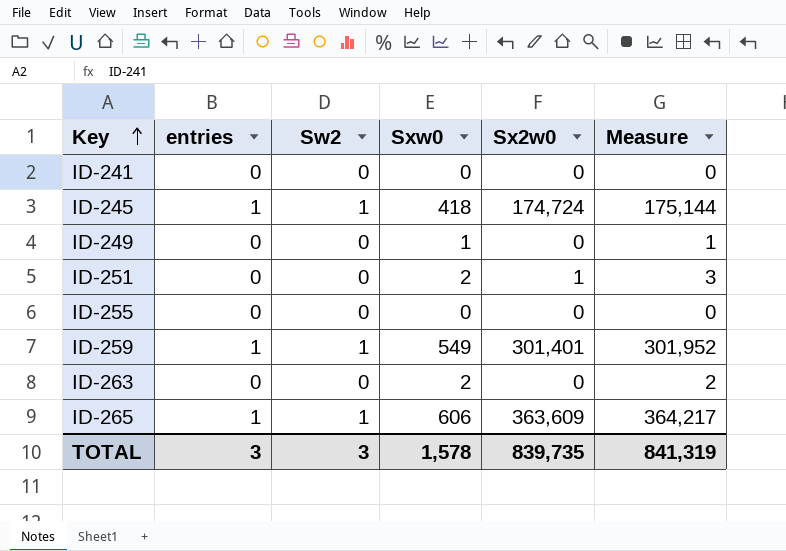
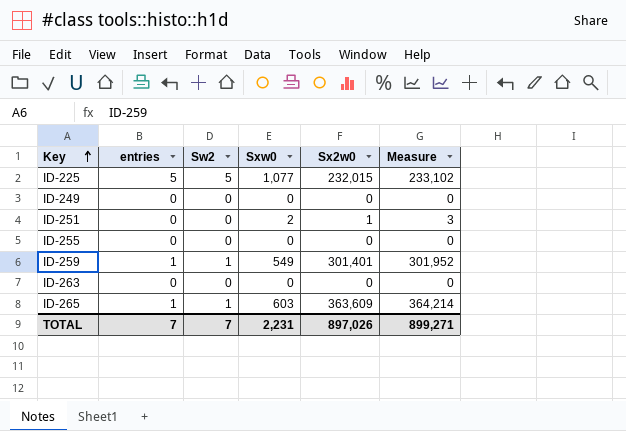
row ID-241: 0 | 0 | 0 | 0 | 0 -> none
row ID-245: 1 | 1 | 418 | 174,724 | 175,144 -> none
row ID-225: none -> 5 | 5 | 1,077 | 232,015 | 233,102
ID-249 | Sxw0: 1 -> 0
ID-249 | Measure: 1 -> 0
ID-263 | Sxw0: 2 -> 0
ID-263 | Measure: 2 -> 0
ID-265 | Sxw0: 606 -> 603
ID-265 | Measure: 364,217 -> 364,214
TOTAL | entries: 3 -> 7
TOTAL | Sw2: 3 -> 7
TOTAL | Sxw0: 1,578 -> 2,231
TOTAL | Sx2w0: 839,735 -> 897,026
TOTAL | Measure: 841,319 -> 899,271

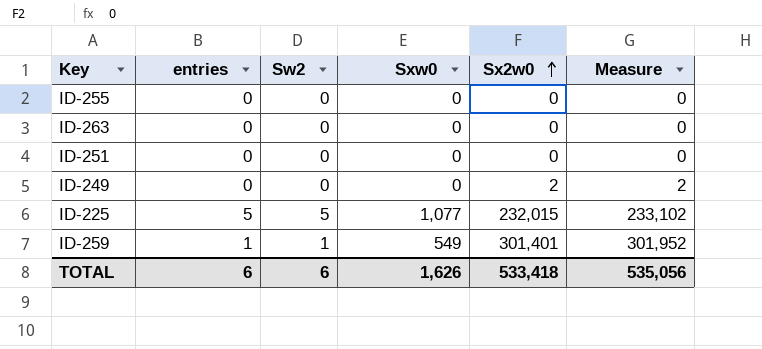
row order: Key ascending -> Sx2w0 ascending
row ID-265: 1 | 1 | 603 | 363,609 | 364,214 -> none
ID-251 | Sxw0: 2 -> 0
ID-251 | Sx2w0: 1 -> 0
ID-251 | Measure: 3 -> 0
ID-249 | Sx2w0: 0 -> 2
ID-249 | Measure: 0 -> 2
TOTAL | entries: 7 -> 6
TOTAL | Sw2: 7 -> 6
TOTAL | Sxw0: 2,231 -> 1,626
TOTAL | Sx2w0: 897,026 -> 533,418
TOTAL | Measure: 899,271 -> 535,056

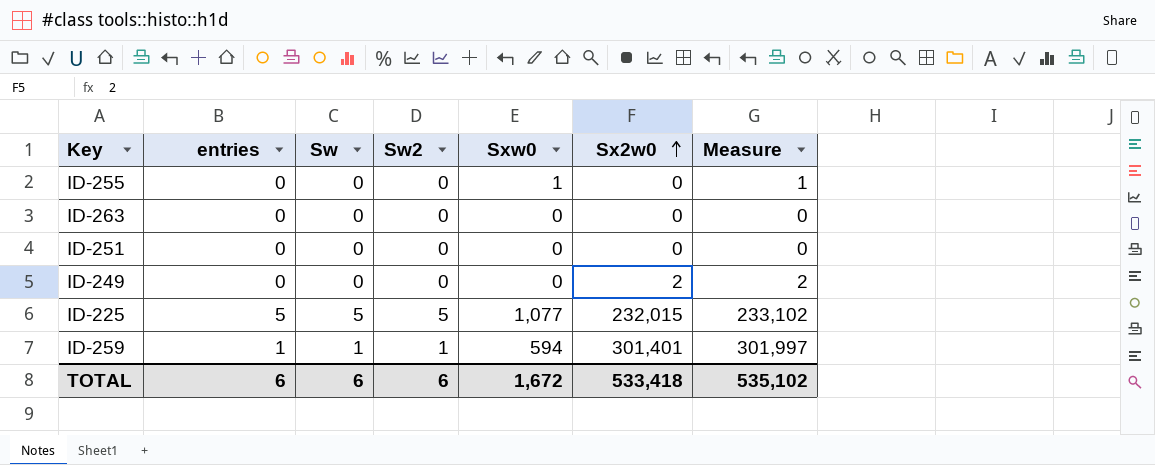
column Sw | position: none -> 3
ID-255 | Sxw0: 0 -> 1
ID-255 | Measure: 0 -> 1
ID-259 | Sxw0: 549 -> 594
ID-259 | Measure: 301,952 -> 301,997
TOTAL | Sxw0: 1,626 -> 1,672
TOTAL | Measure: 535,056 -> 535,102

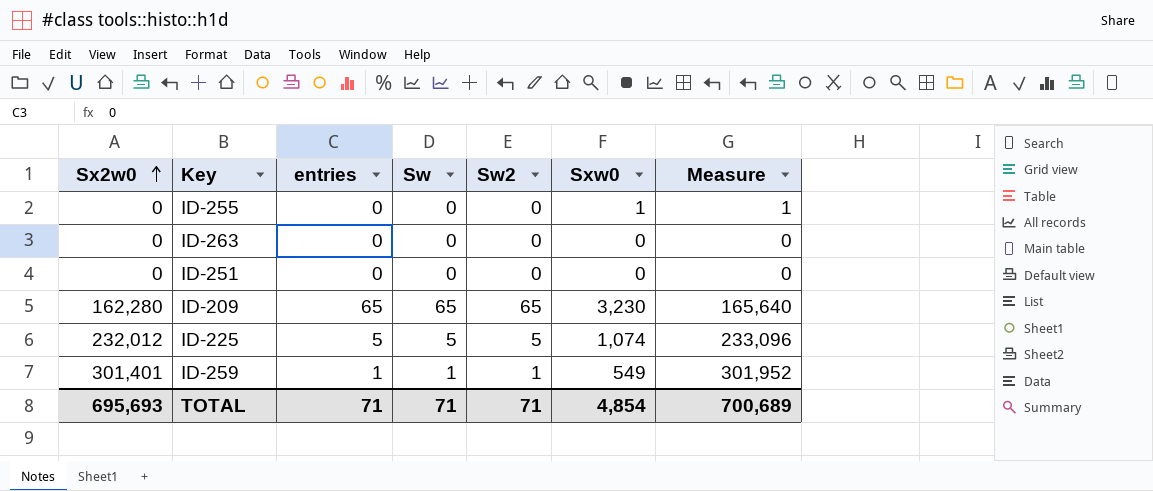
column Sx2w0 | position: 6 -> 1
row ID-249: 0 | 0 | 0 | 0 | 2 | 2 -> none
row ID-209: none -> 162,280 | 65 | 65 | 65 | 3,230 | 165,640
ID-225 | Sx2w0: 232,015 -> 232,012
ID-225 | Sxw0: 1,077 -> 1,074
ID-225 | Measure: 233,102 -> 233,096
ID-259 | Sxw0: 594 -> 549
ID-259 | Measure: 301,997 -> 301,952
TOTAL | Sx2w0: 533,418 -> 695,693
TOTAL | entries: 6 -> 71
TOTAL | Sw: 6 -> 71
TOTAL | Sw2: 6 -> 71
TOTAL | Sxw0: 1,672 -> 4,854
TOTAL | Measure: 535,102 -> 700,689

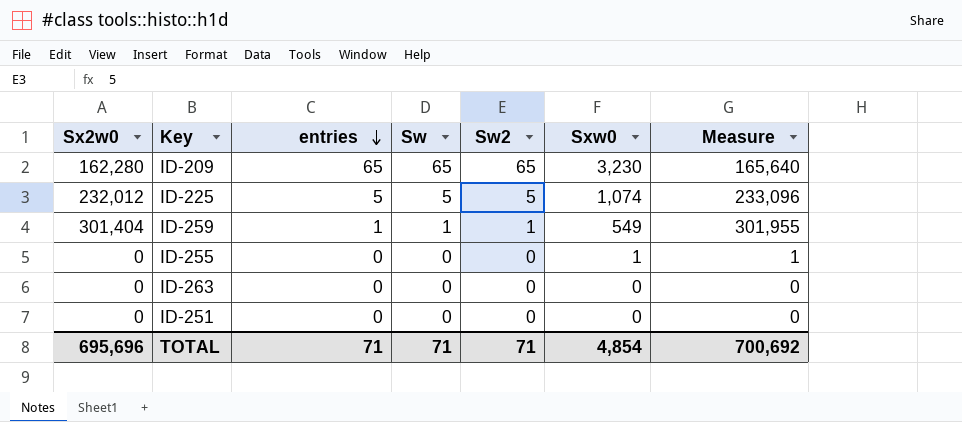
row order: Sx2w0 ascending -> entries descending
ID-259 | Sx2w0: 301,401 -> 301,404
ID-259 | Measure: 301,952 -> 301,955
TOTAL | Sx2w0: 695,693 -> 695,696
TOTAL | Measure: 700,689 -> 700,692

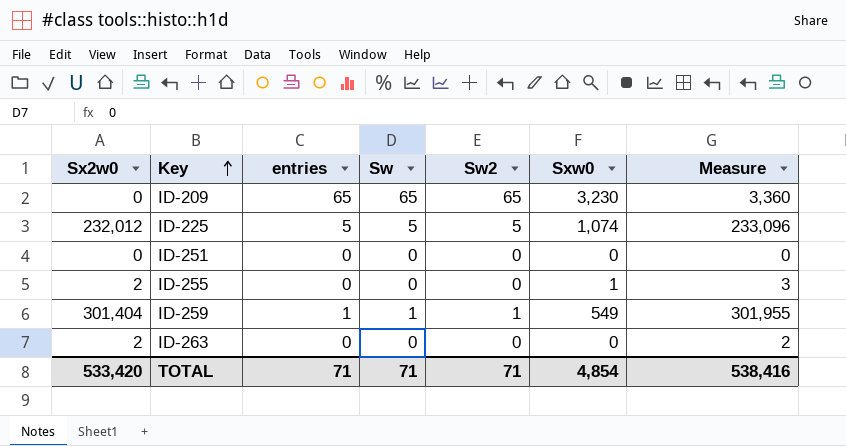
row order: entries descending -> Key ascending
ID-209 | Sx2w0: 162,280 -> 0
ID-209 | Measure: 165,640 -> 3,360
ID-255 | Sx2w0: 0 -> 2
ID-255 | Measure: 1 -> 3
ID-263 | Sx2w0: 0 -> 2
ID-263 | Measure: 0 -> 2
TOTAL | Sx2w0: 695,696 -> 533,420
TOTAL | Measure: 700,692 -> 538,416

